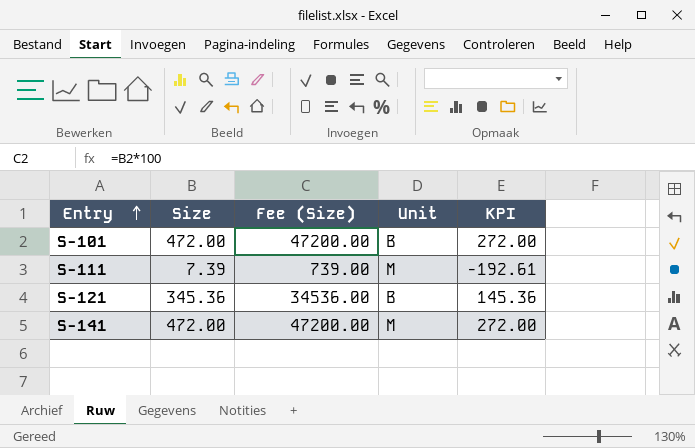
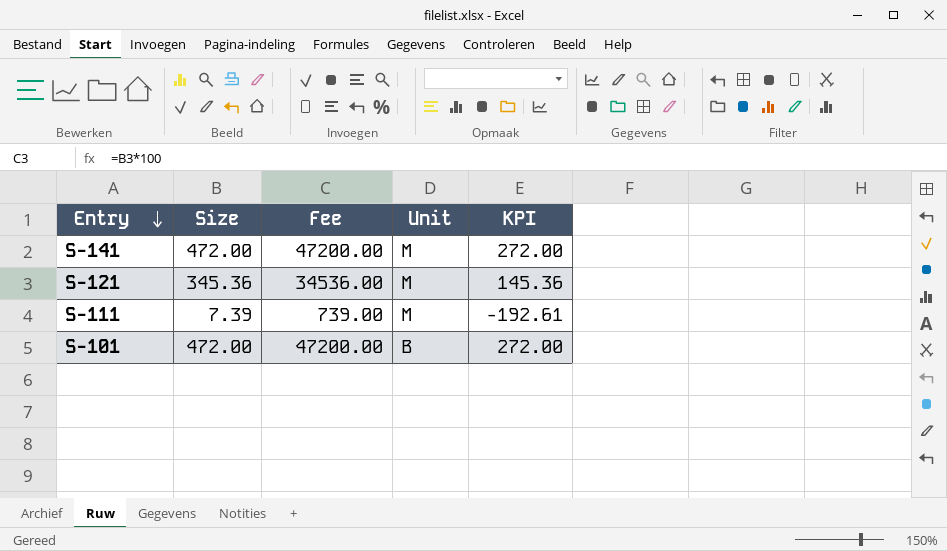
row order: Entry ascending -> Entry descending
column name: Fee (Size) -> Fee
S-121 | Unit: B -> M

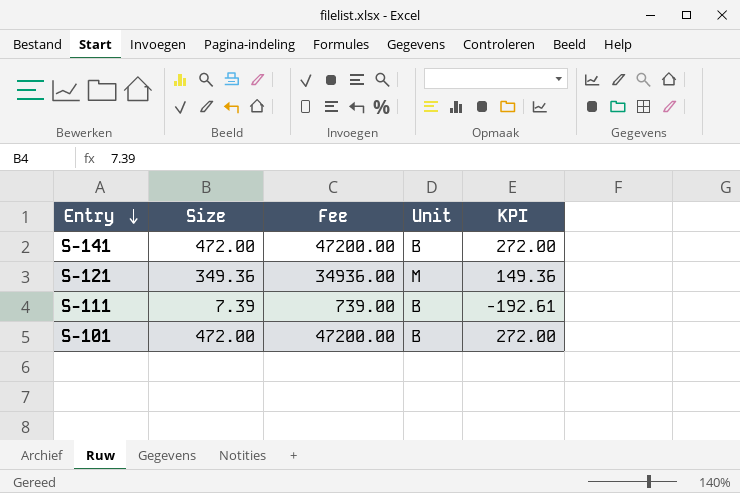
S-141 | Unit: M -> B
S-121 | Size: 345.36 -> 349.36
S-121 | Fee: 34536.00 -> 34936.00
S-121 | KPI: 145.36 -> 149.36
S-111 | Unit: M -> B

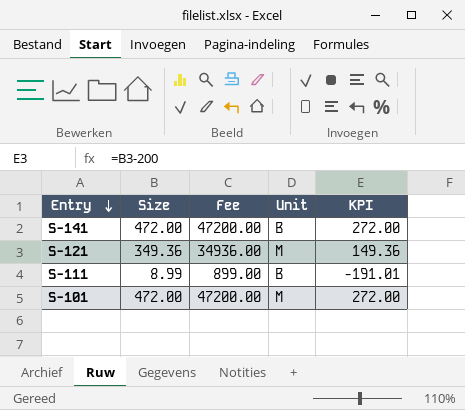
S-111 | Size: 7.39 -> 8.99
S-111 | Fee: 739.00 -> 899.00
S-111 | KPI: -192.61 -> -191.01
S-101 | Unit: B -> M

